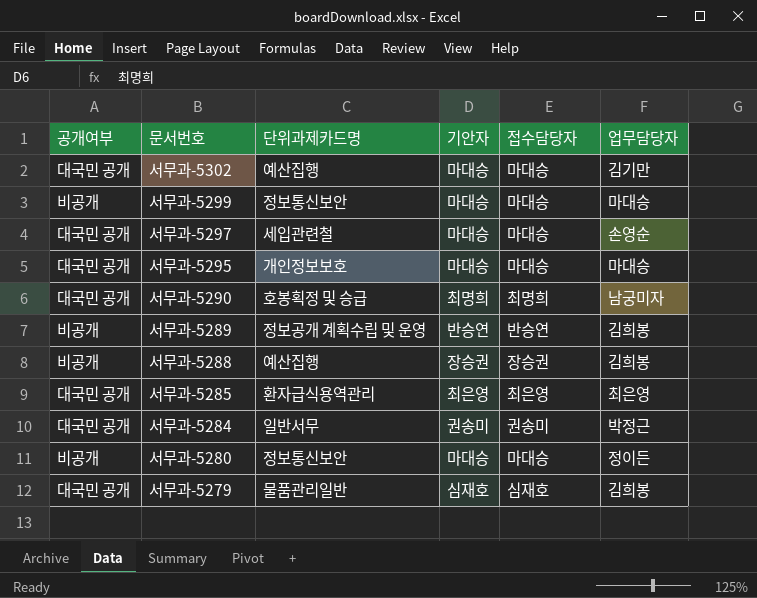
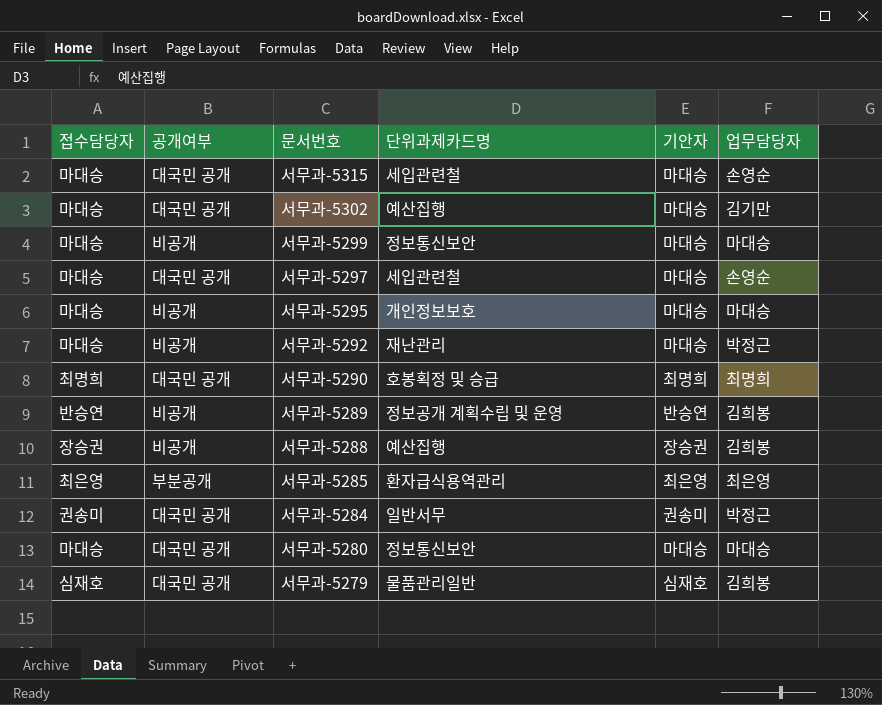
column 접수담당자 | position: 5 -> 1
row 서무과-5315: none -> 마대승 | 대국민 공개 | 세입관련철 | 마대승 | 손영순
서무과-5295 | 공개여부: 대국민 공개 -> 비공개
row 서무과-5292: none -> 마대승 | 비공개 | 재난관리 | 마대승 | 박정근
서무과-5290 | 업무담당자: 남궁미자 -> 최명희
서무과-5285 | 공개여부: 대국민 공개 -> 부분공개
서무과-5280 | 공개여부: 비공개 -> 대국민 공개
서무과-5280 | 업무담당자: 정이든 -> 마대승

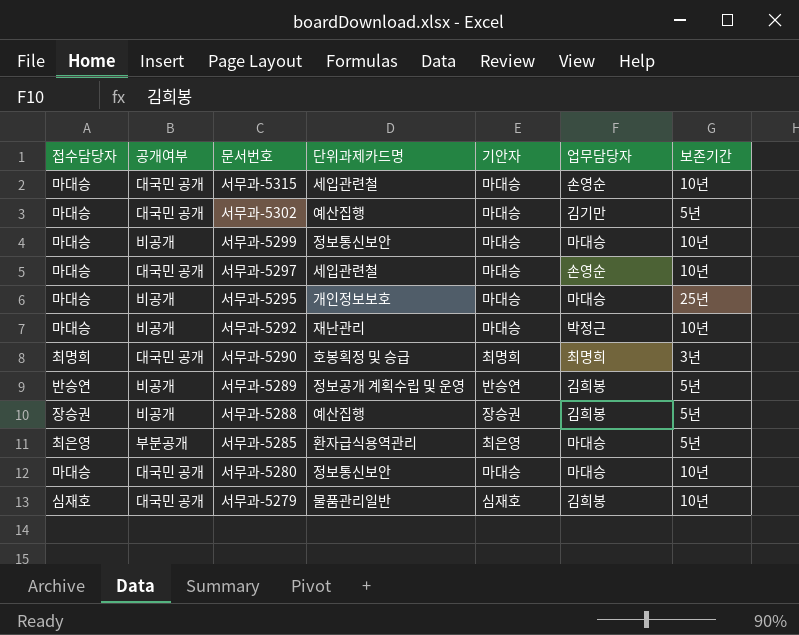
column 보존기간 | position: none -> 7
row 서무과-5284: 권송미 | 대국민 공개 | 일반서무 | 권송미 | 박정근 -> none
서무과-5285 | 업무담당자: 최은영 -> 마대승

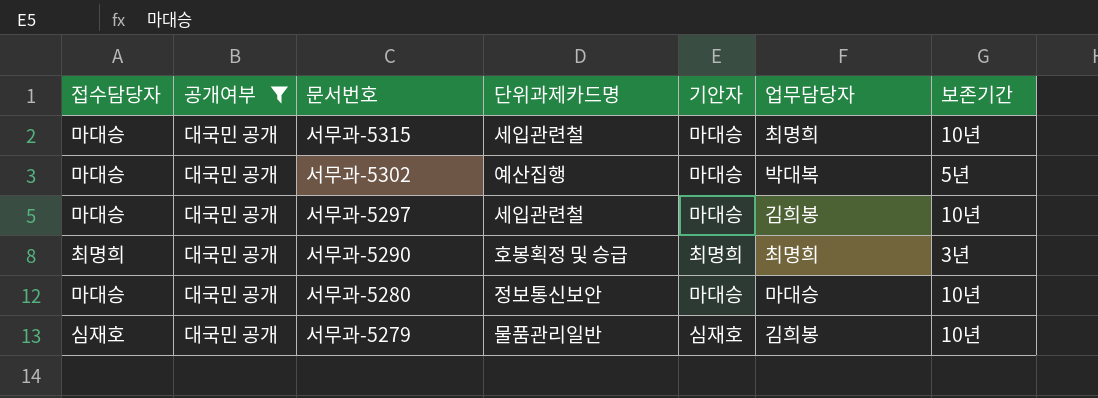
filter: none -> 공개여부 = 대국민 공개
서무과-5315 | 업무담당자: 손영순 -> 최명희
서무과-5302 | 업무담당자: 김기만 -> 박대복
서무과-5297 | 업무담당자: 손영순 -> 김희봉

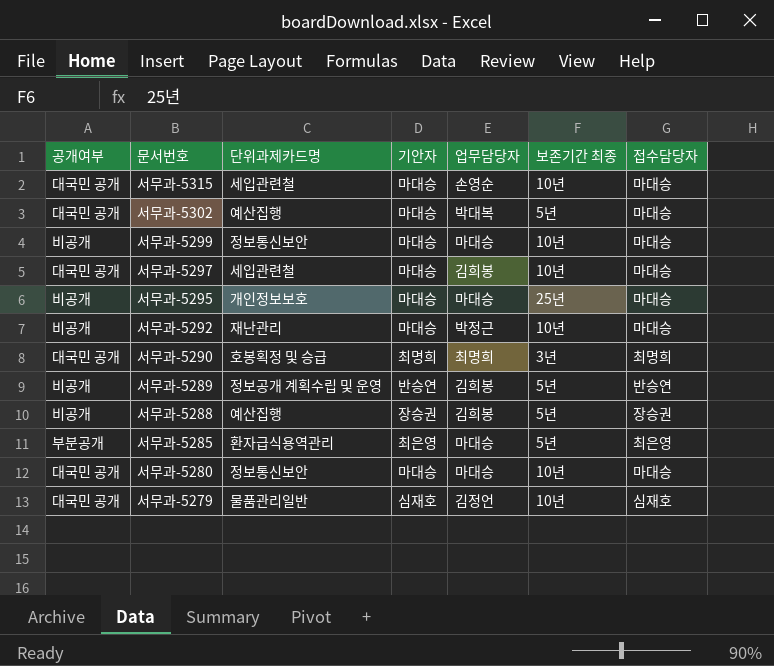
filter: 공개여부 = 대국민 공개 -> none
column name: 보존기간 -> 보존기간 최종
column 접수담당자 | position: 1 -> 7
서무과-5315 | 업무담당자: 최명희 -> 손영순
서무과-5279 | 업무담당자: 김희봉 -> 김정언

